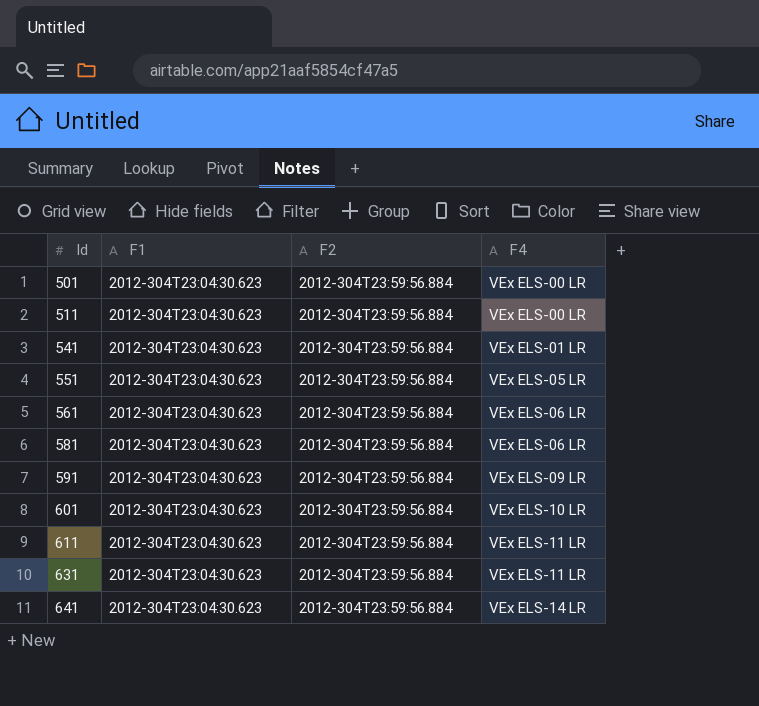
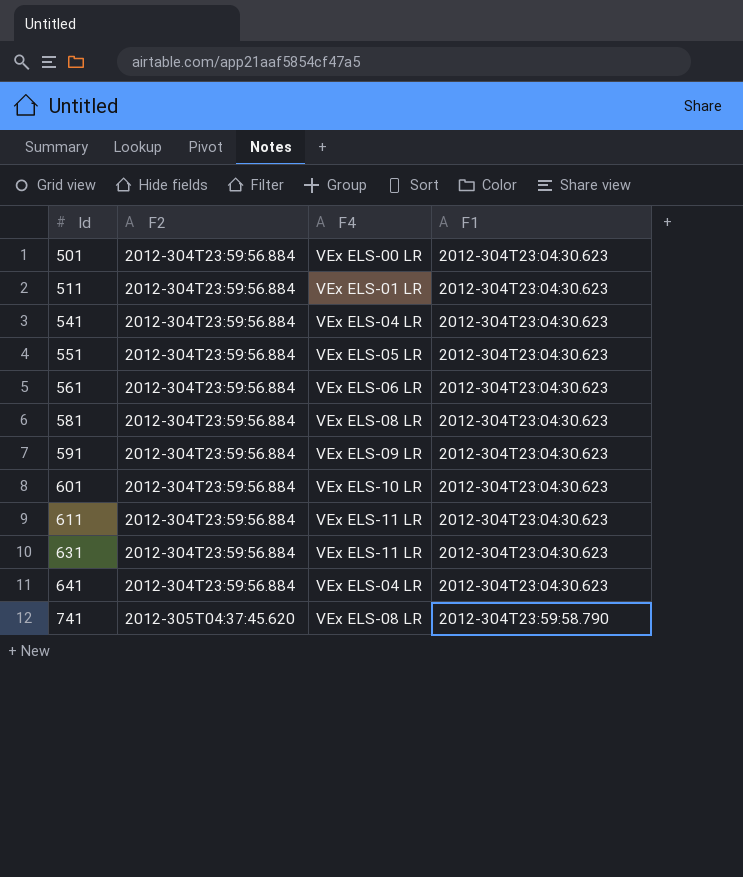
column F1 | position: 2 -> 4
511 | F4: VEx ELS-00 LR -> VEx ELS-01 LR
541 | F4: VEx ELS-01 LR -> VEx ELS-04 LR
581 | F4: VEx ELS-06 LR -> VEx ELS-08 LR
641 | F4: VEx ELS-14 LR -> VEx ELS-04 LR
row 741: none -> 2012-305T04:37:45.620 | VEx ELS-08 LR | 2012-304T23:59:58.790

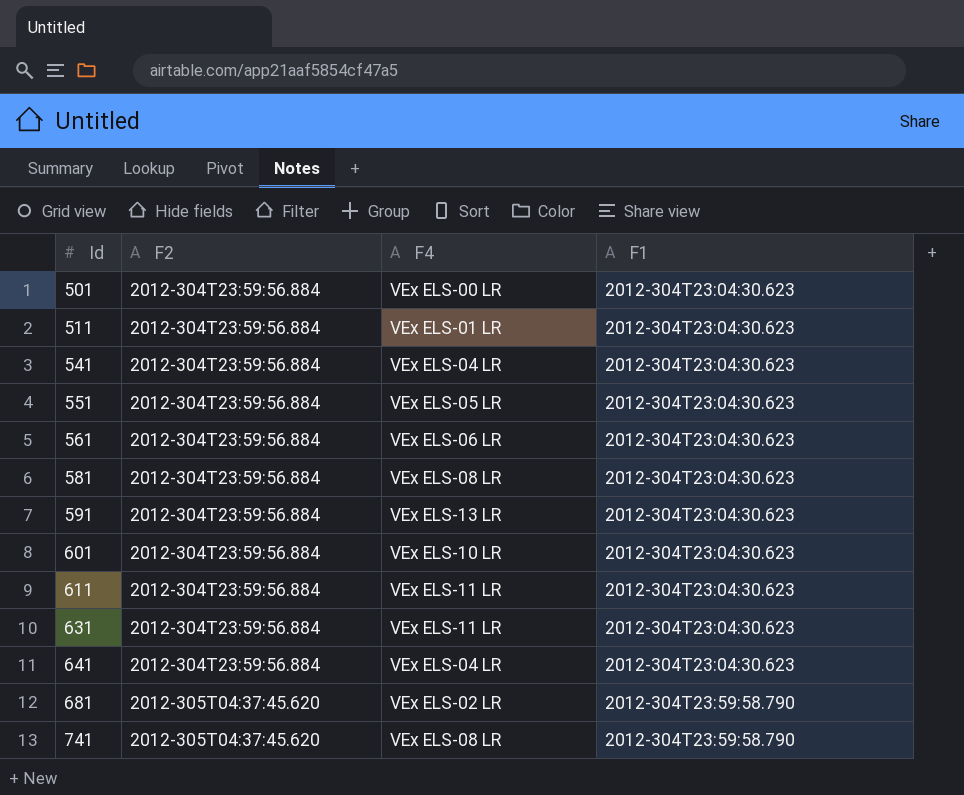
591 | F4: VEx ELS-09 LR -> VEx ELS-13 LR
row 681: none -> 2012-305T04:37:45.620 | VEx ELS-02 LR | 2012-304T23:59:58.790

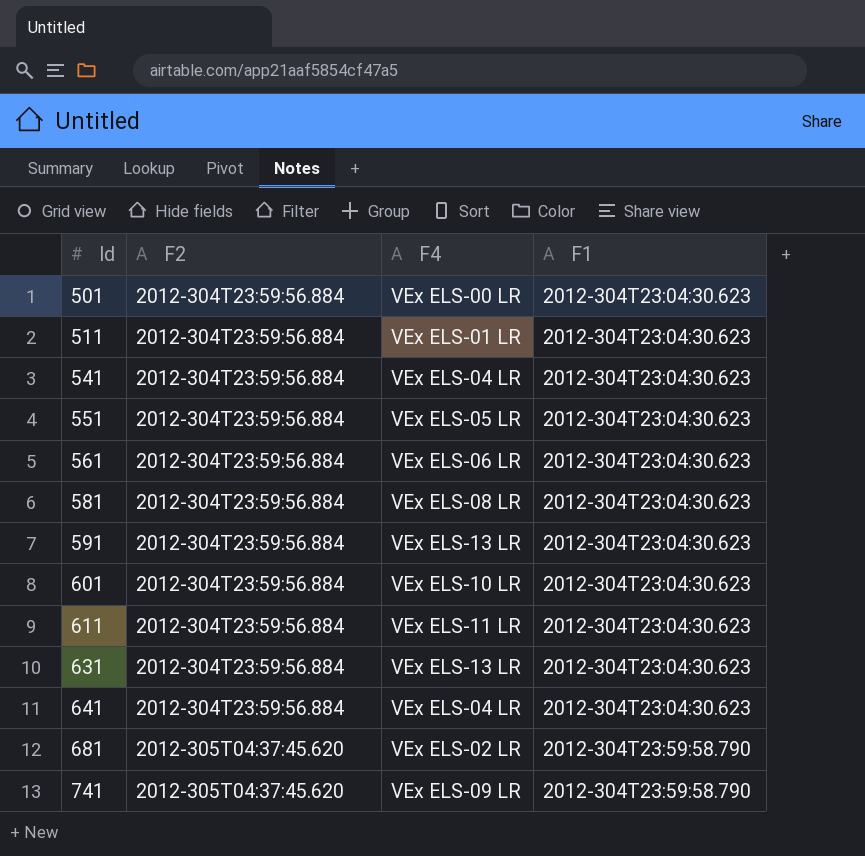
631 | F4: VEx ELS-11 LR -> VEx ELS-13 LR
741 | F4: VEx ELS-08 LR -> VEx ELS-09 LR

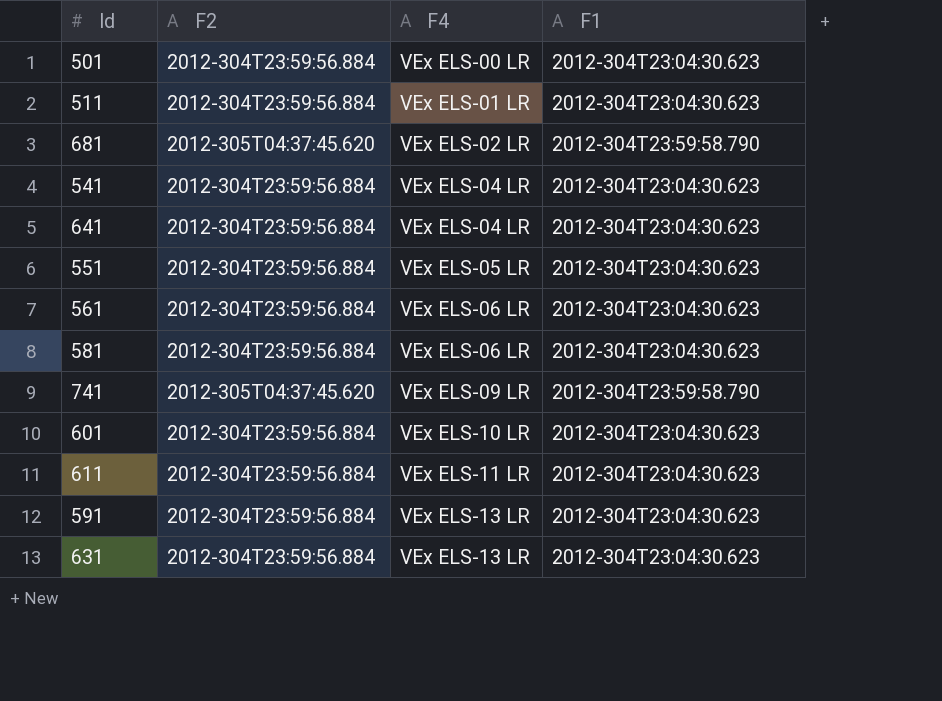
row order: Id ascending -> F4 ascending
581 | F4: VEx ELS-08 LR -> VEx ELS-06 LR

